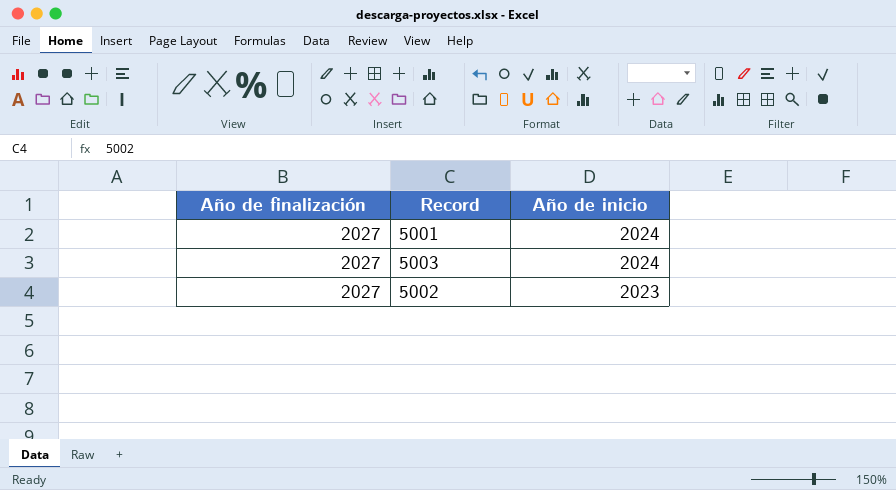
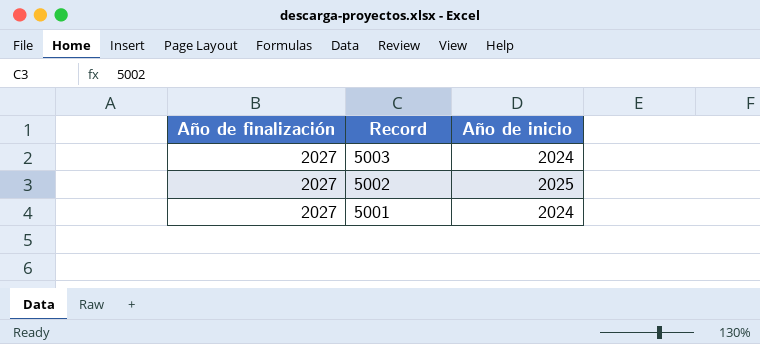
row order: Año de inicio descending -> Record descending
5002 | Año de inicio: 2023 -> 2025

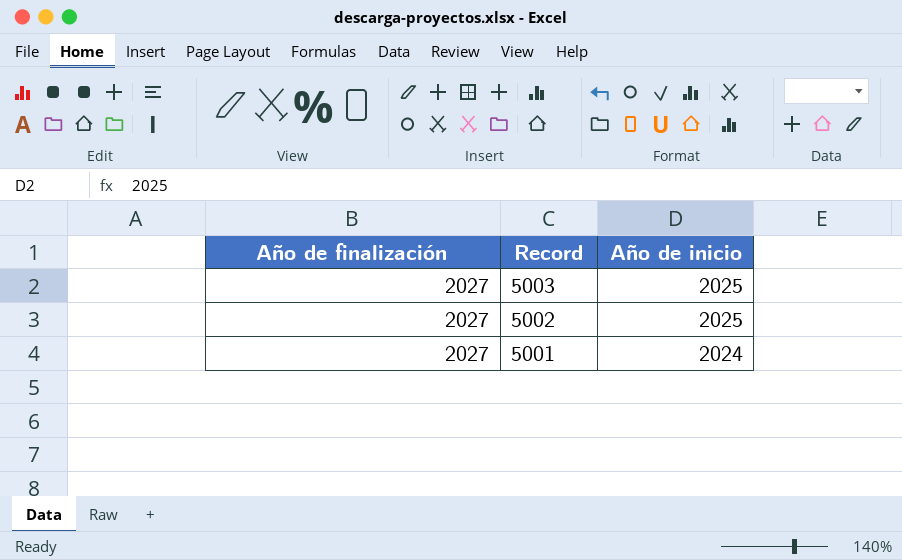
5003 | Año de inicio: 2024 -> 2025

